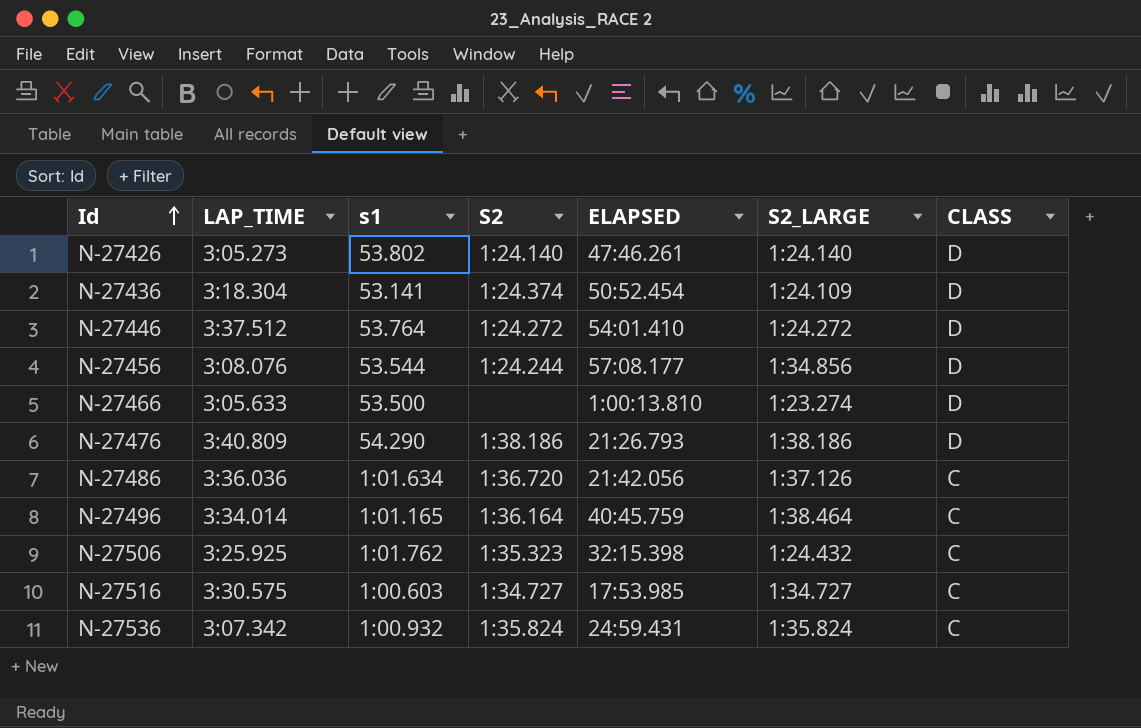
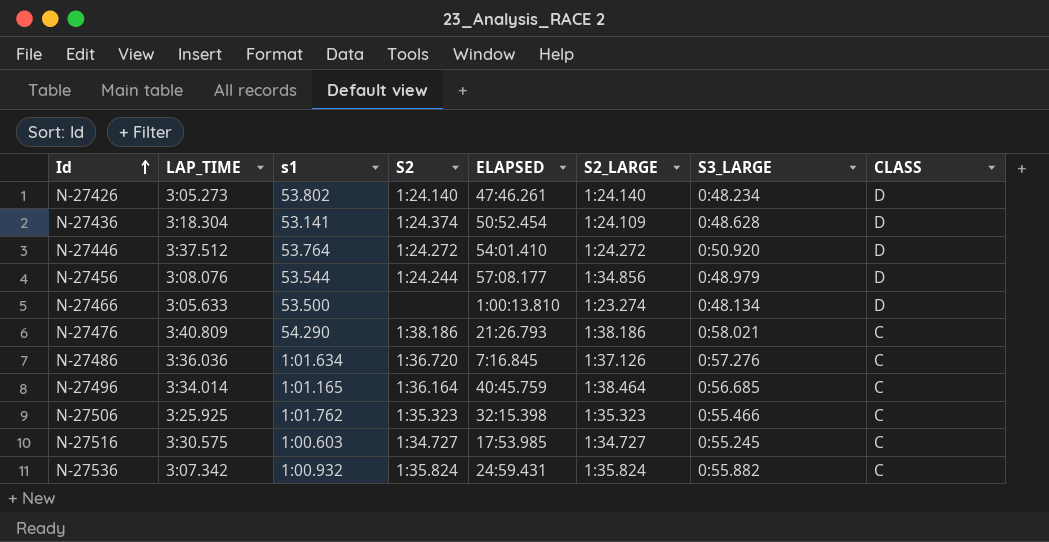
column S3_LARGE | position: none -> 7
N-27476 | CLASS: D -> C
N-27486 | ELAPSED: 21:42.056 -> 7:16.845
N-27506 | S2_LARGE: 1:24.432 -> 1:35.323

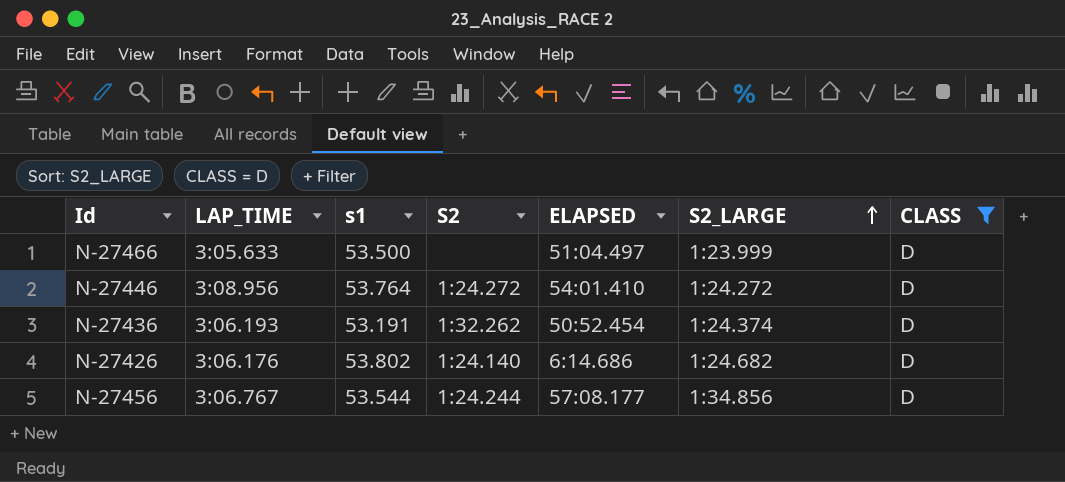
filter: none -> CLASS = D
row order: Id ascending -> S2_LARGE ascending
column S3_LARGE | position: 7 -> none
N-27466 | ELAPSED: 1:00:13.810 -> 51:04.497
N-27466 | S2_LARGE: 1:23.274 -> 1:23.999
N-27446 | LAP_TIME: 3:37.512 -> 3:08.956
N-27436 | LAP_TIME: 3:18.304 -> 3:06.193
N-27436 | s1: 53.141 -> 53.191
N-27436 | S2: 1:24.374 -> 1:32.262
N-27436 | S2_LARGE: 1:24.109 -> 1:24.374
N-27426 | LAP_TIME: 3:05.273 -> 3:06.176
N-27426 | ELAPSED: 47:46.261 -> 6:14.686
N-27426 | S2_LARGE: 1:24.140 -> 1:24.682
N-27456 | LAP_TIME: 3:08.076 -> 3:06.767

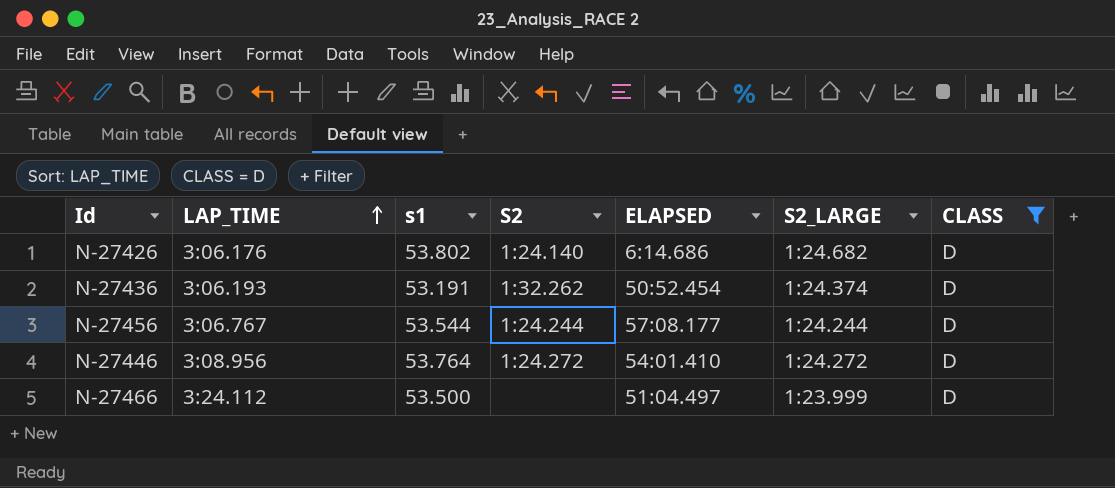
row order: S2_LARGE ascending -> LAP_TIME ascending
N-27456 | S2_LARGE: 1:34.856 -> 1:24.244
N-27466 | LAP_TIME: 3:05.633 -> 3:24.112

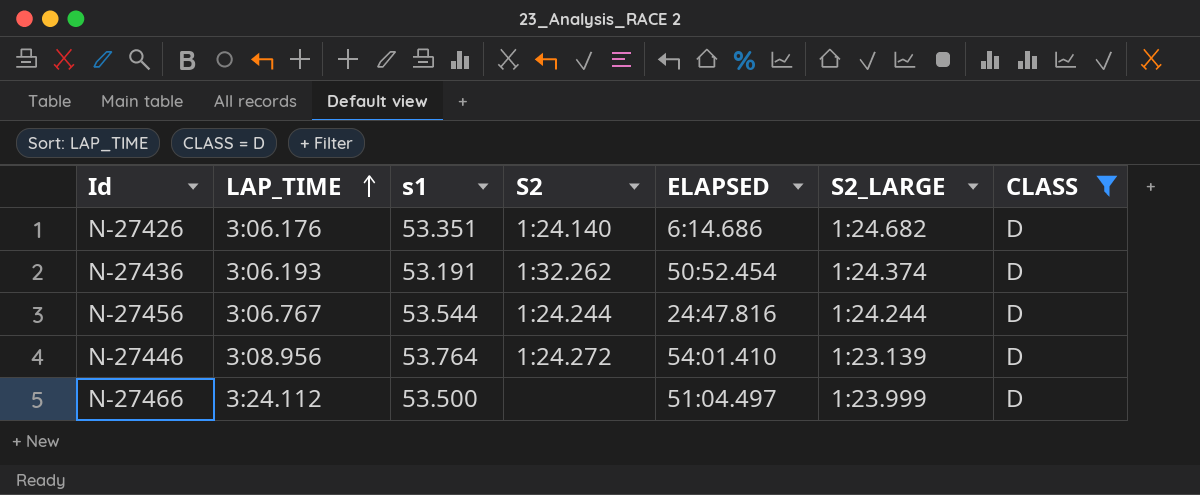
N-27426 | s1: 53.802 -> 53.351
N-27456 | ELAPSED: 57:08.177 -> 24:47.816
N-27446 | S2_LARGE: 1:24.272 -> 1:23.139

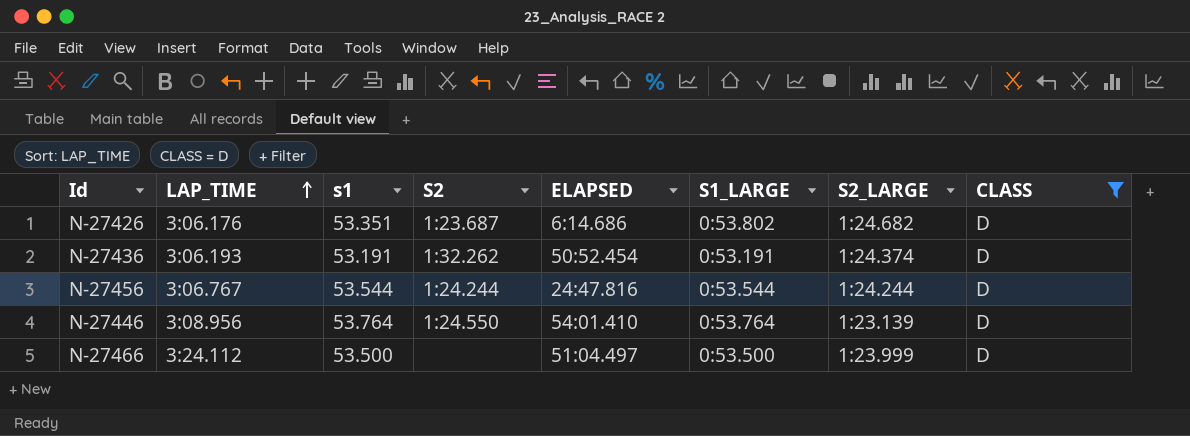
column S1_LARGE | position: none -> 6
N-27426 | S2: 1:24.140 -> 1:23.687
N-27446 | S2: 1:24.272 -> 1:24.550

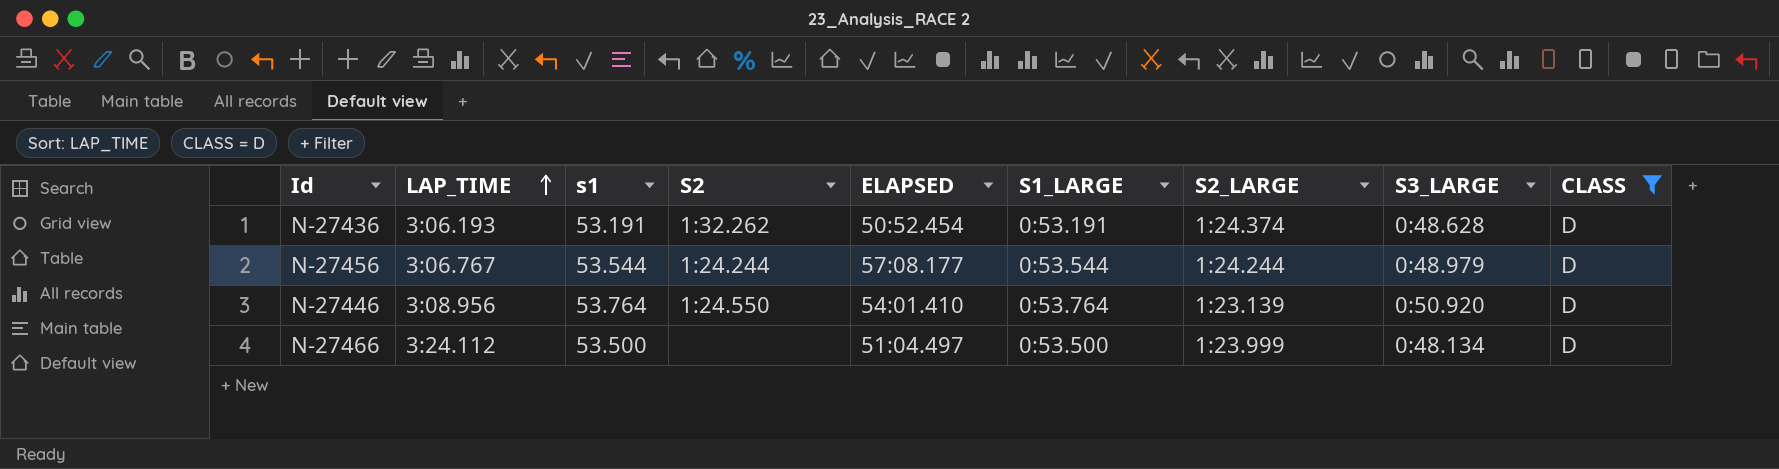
column S3_LARGE | position: none -> 8
row N-27426: 3:06.176 | 53.351 | 1:23.687 | 6:14.686 | 0:53.802 | 1:24.682 | D -> none
N-27456 | ELAPSED: 24:47.816 -> 57:08.177

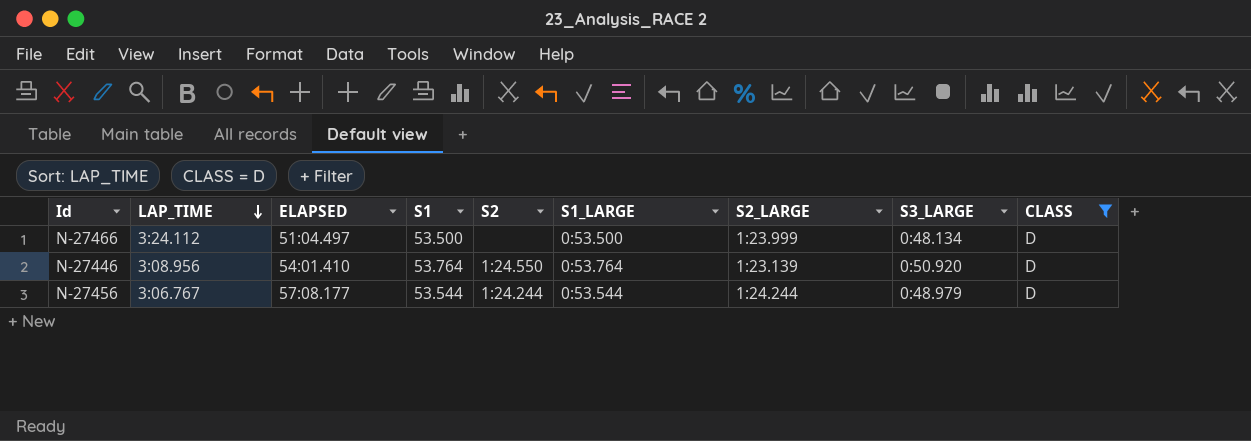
row order: LAP_TIME ascending -> LAP_TIME descending
column ELAPSED | position: 5 -> 3
column name: s1 -> S1
row N-27436: 3:06.193 | 53.191 | 1:32.262 | 50:52.454 | 0:53.191 | 1:24.374 | 0:48.628 | D -> none

